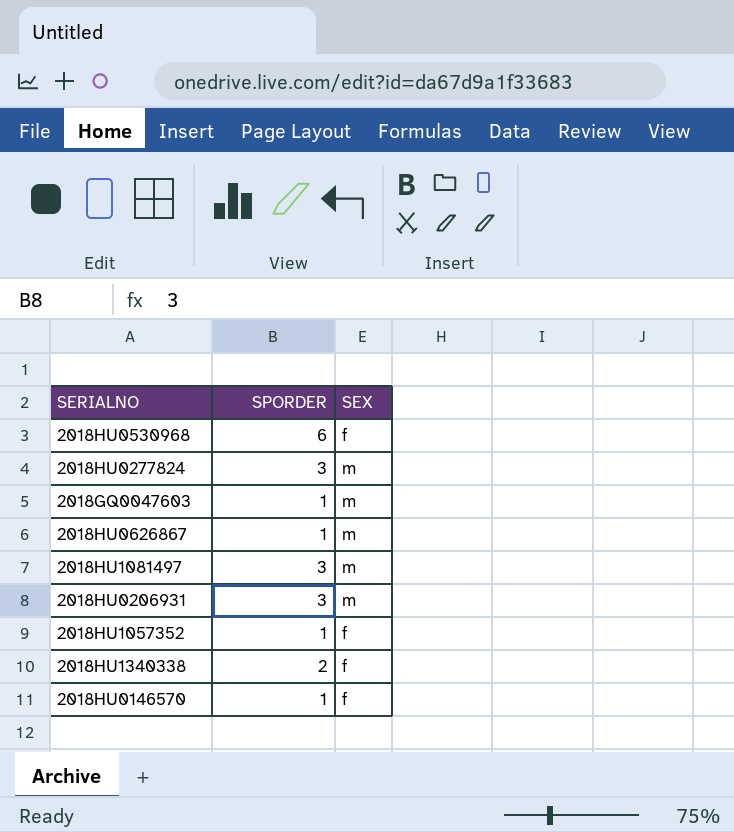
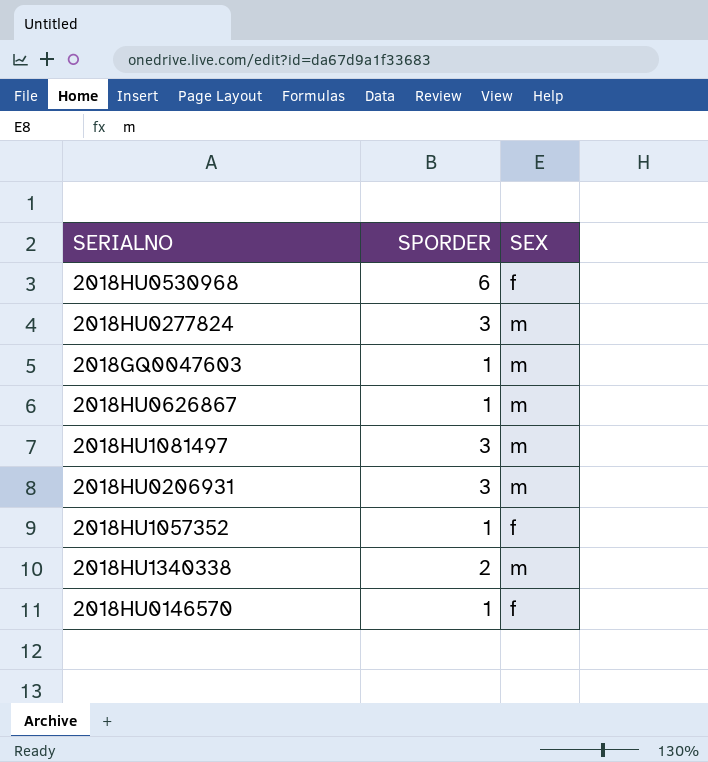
2018HU1340338 | SEX: f -> m

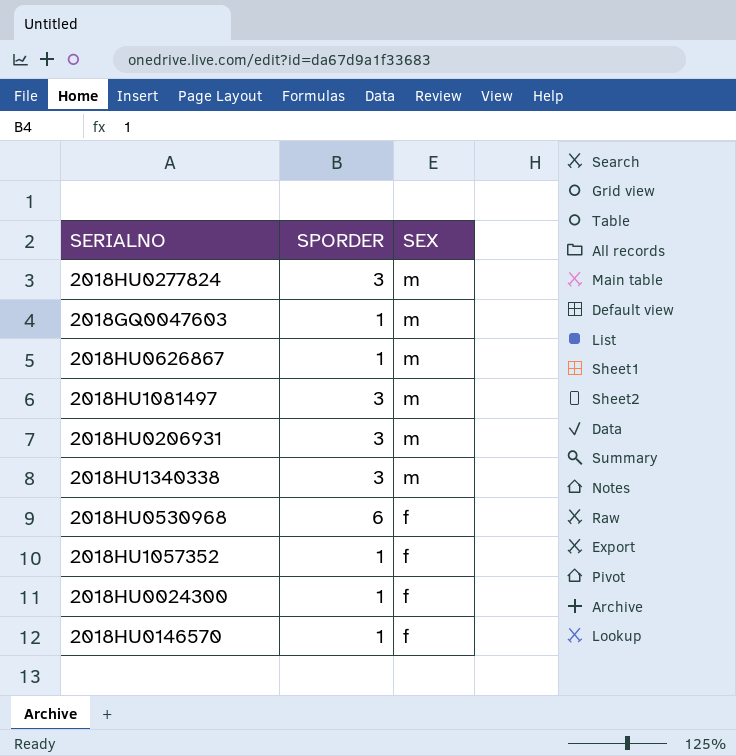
row order: none -> SEX descending
2018HU1340338 | SPORDER: 2 -> 3
row 2018HU0024300: none -> 1 | f

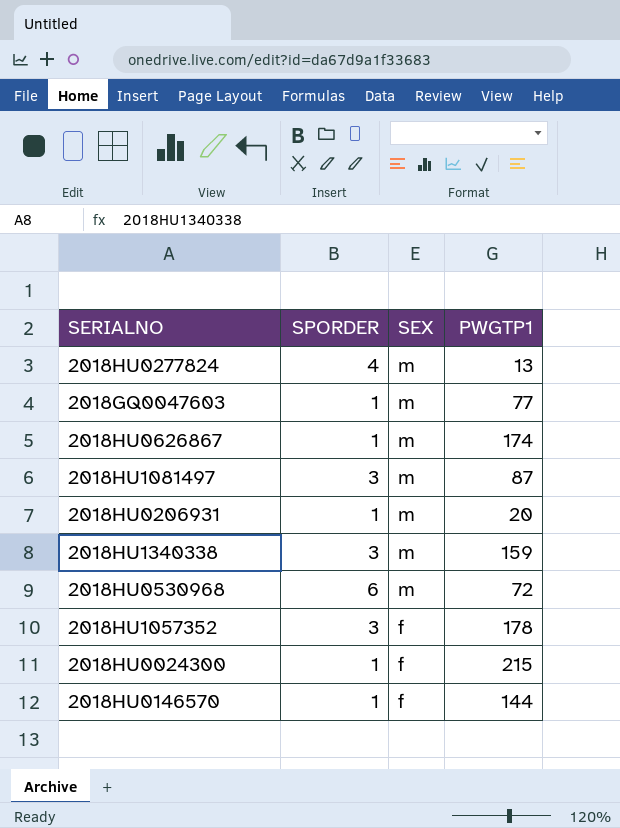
column PWGTP1 | position: none -> 4
2018HU0277824 | SPORDER: 3 -> 4
2018HU0206931 | SPORDER: 3 -> 1
2018HU0530968 | SEX: f -> m
2018HU1057352 | SPORDER: 1 -> 3

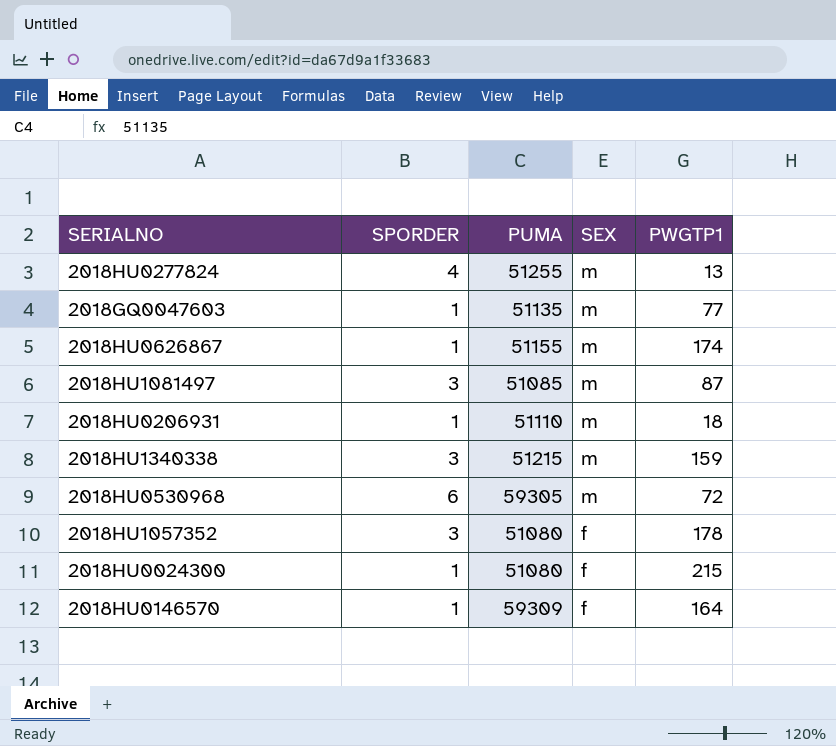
column PUMA | position: none -> 3
2018HU0206931 | PWGTP1: 20 -> 18
2018HU0146570 | PWGTP1: 144 -> 164

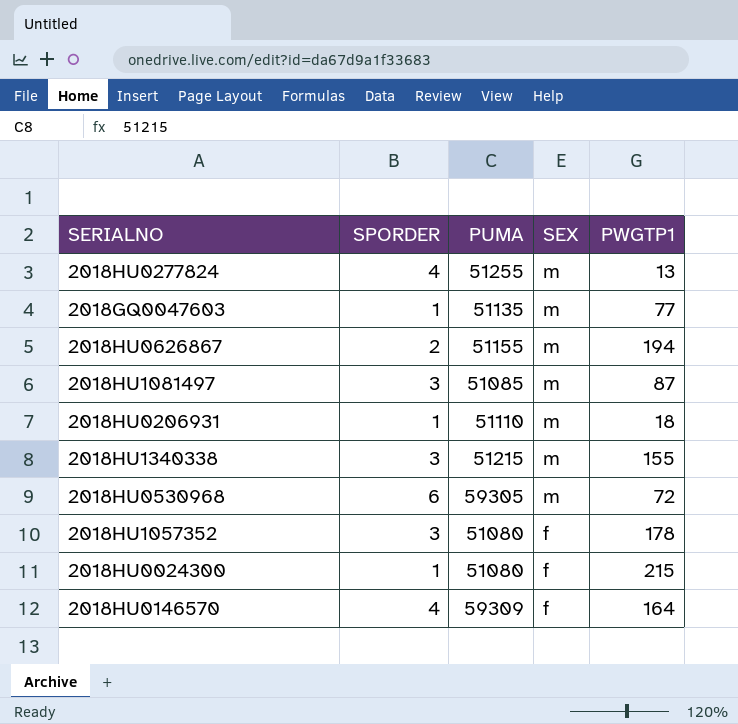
2018HU0626867 | SPORDER: 1 -> 2
2018HU0626867 | PWGTP1: 174 -> 194
2018HU1340338 | PWGTP1: 159 -> 155
2018HU0146570 | SPORDER: 1 -> 4

